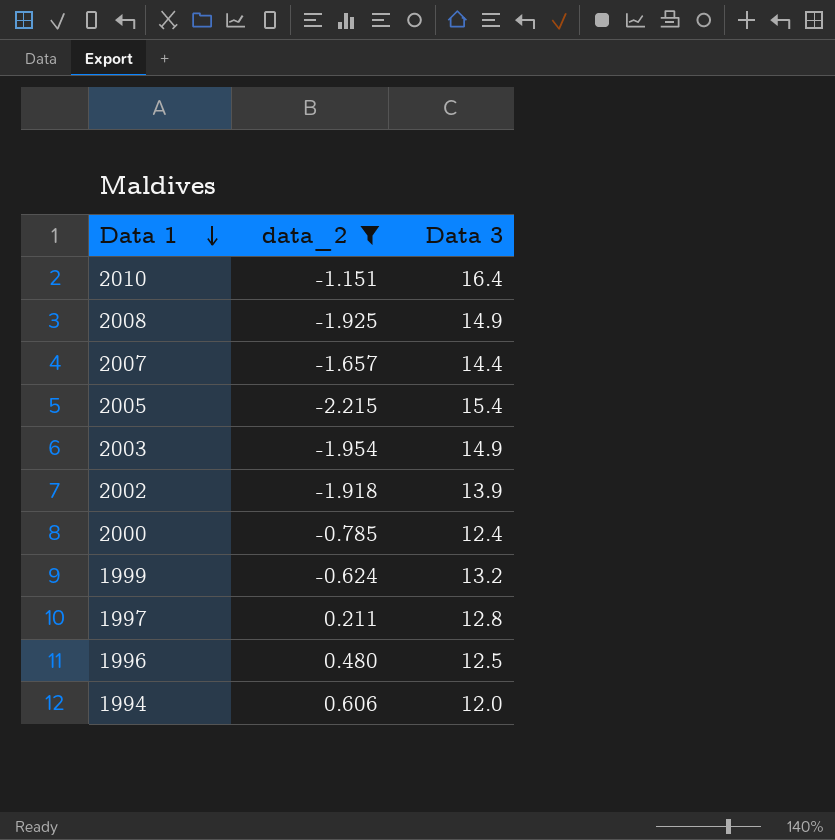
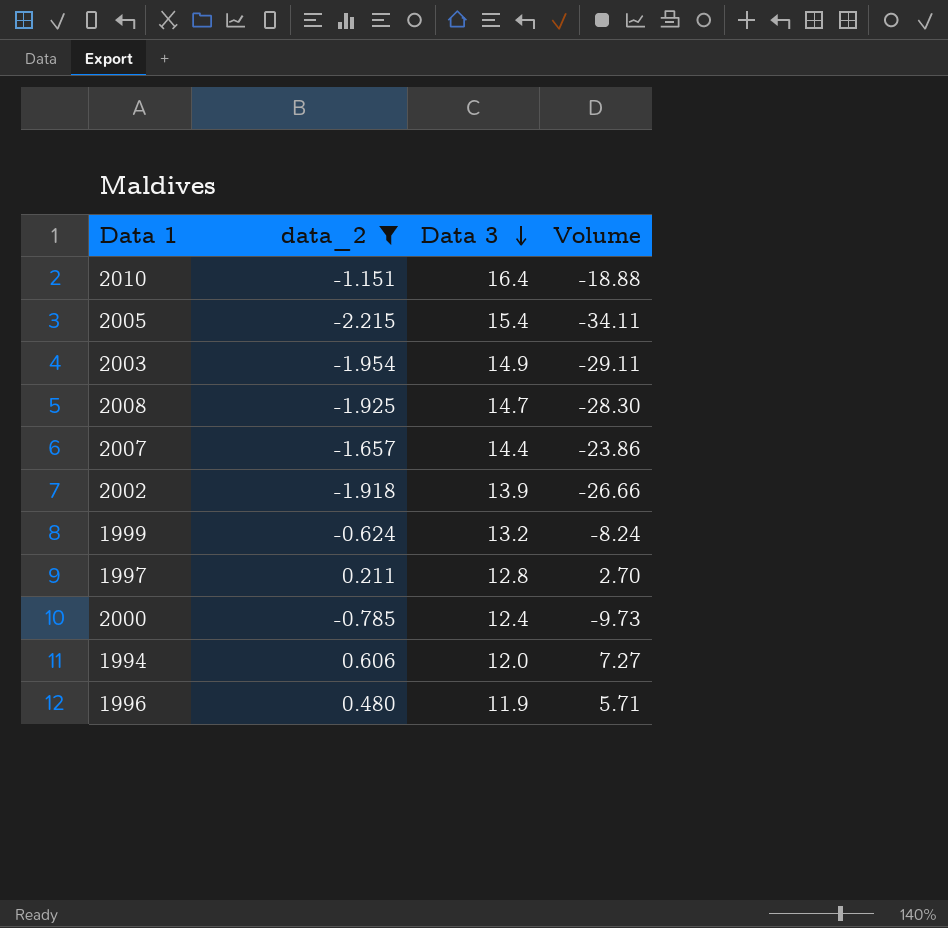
row order: Data 1 descending -> Data 3 descending
column Volume | formula: none -> [data_2] * [Data 3]
2008 | Data 3: 14.9 -> 14.7
1996 | Data 3: 12.5 -> 11.9

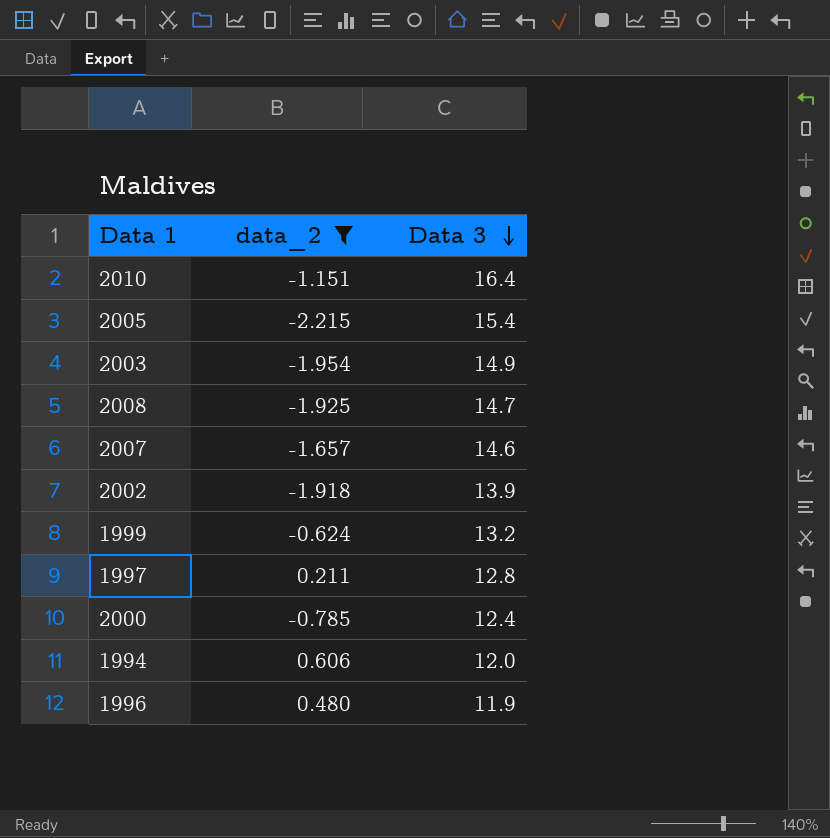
column Volume | formula: [data_2] * [Data 3] -> none
2007 | Data 3: 14.4 -> 14.6

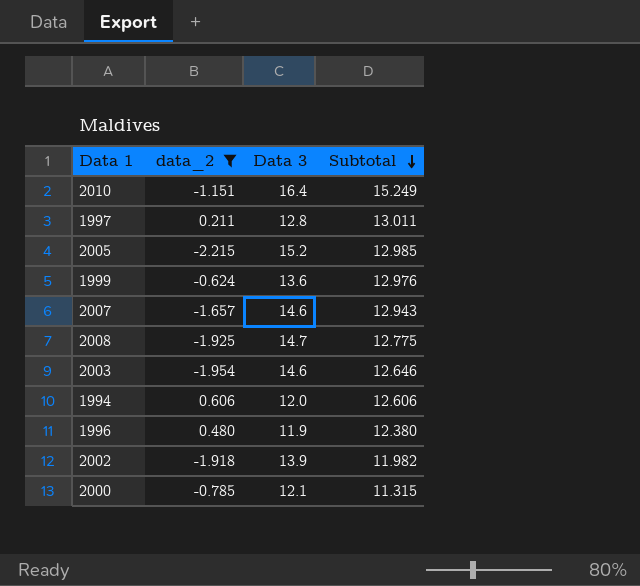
row order: Data 3 descending -> Subtotal descending
column Subtotal | formula: none -> [data_2] + [Data 3]
2005 | Data 3: 15.4 -> 15.2
1999 | Data 3: 13.2 -> 13.6
2003 | Data 3: 14.9 -> 14.6
2000 | Data 3: 12.4 -> 12.1

